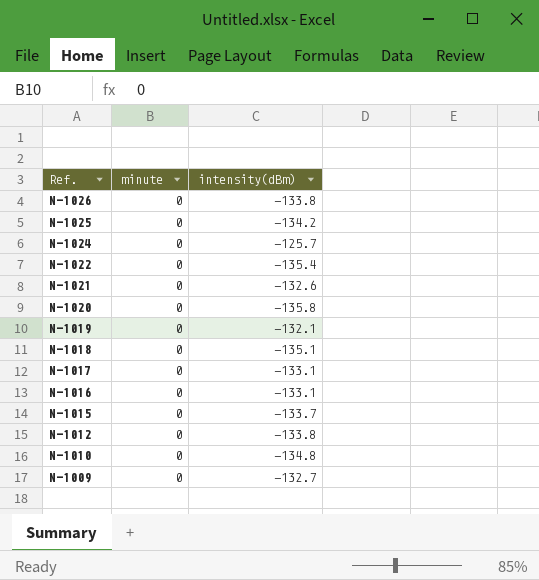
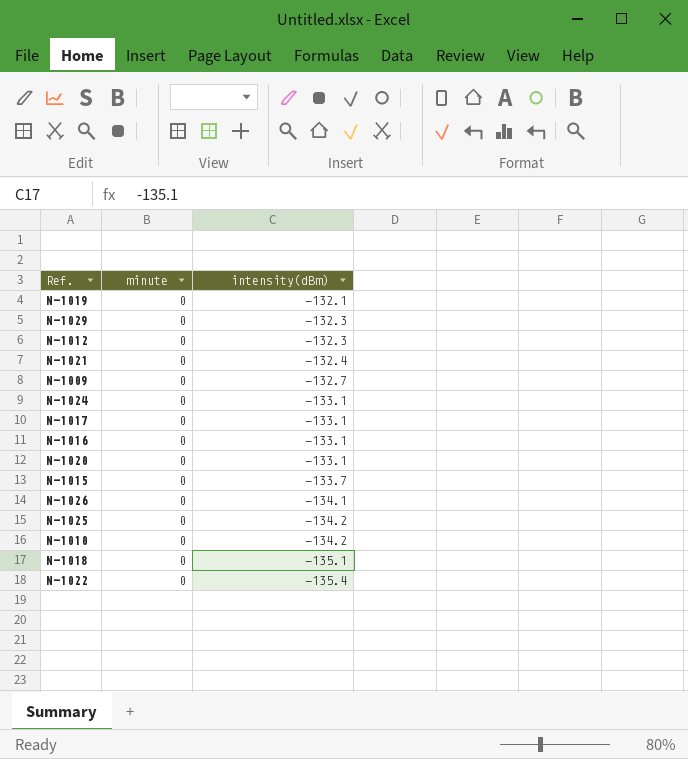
row order: Ref. descending -> intensity(dBm) descending
row N-1029: none -> 0 | -132.3
N-1012 | intensity(dBm): -133.8 -> -132.3
N-1021 | intensity(dBm): -132.6 -> -132.4
N-1024 | intensity(dBm): -125.7 -> -133.1
N-1020 | intensity(dBm): -135.8 -> -133.1
N-1026 | intensity(dBm): -133.8 -> -134.1
N-1010 | intensity(dBm): -134.8 -> -134.2

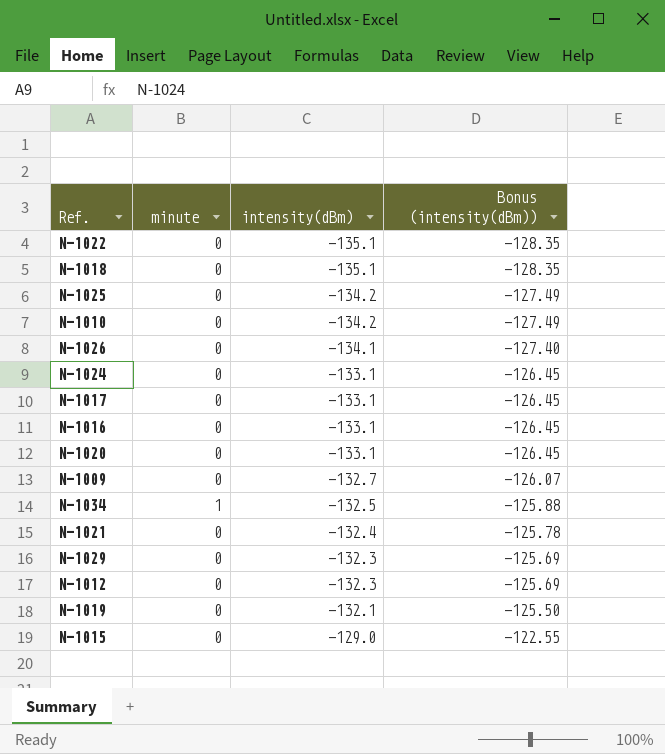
row order: intensity(dBm) descending -> intensity(dBm) ascending
column Bonus (intensity(dBm)) | formula: none -> [intensity(dBm)] * 0.95
N-1022 | intensity(dBm): -135.4 -> -135.1
row N-1034: none -> 1 | -132.5 | -125.88
N-1015 | intensity(dBm): -133.7 -> -129.0

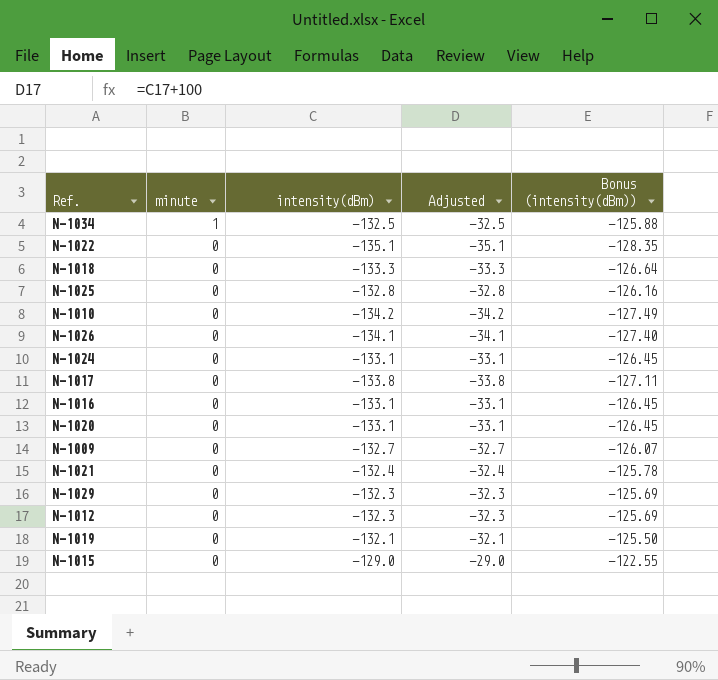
row order: intensity(dBm) ascending -> minute descending
column Adjusted | formula: none -> [intensity(dBm)] + 100
N-1018 | intensity(dBm): -135.1 -> -133.3
N-1018 | Bonus (intensity(dBm)): -128.35 -> -126.64
N-1025 | intensity(dBm): -134.2 -> -132.8
N-1025 | Bonus (intensity(dBm)): -127.49 -> -126.16
N-1017 | intensity(dBm): -133.1 -> -133.8
N-1017 | Bonus (intensity(dBm)): -126.45 -> -127.11

